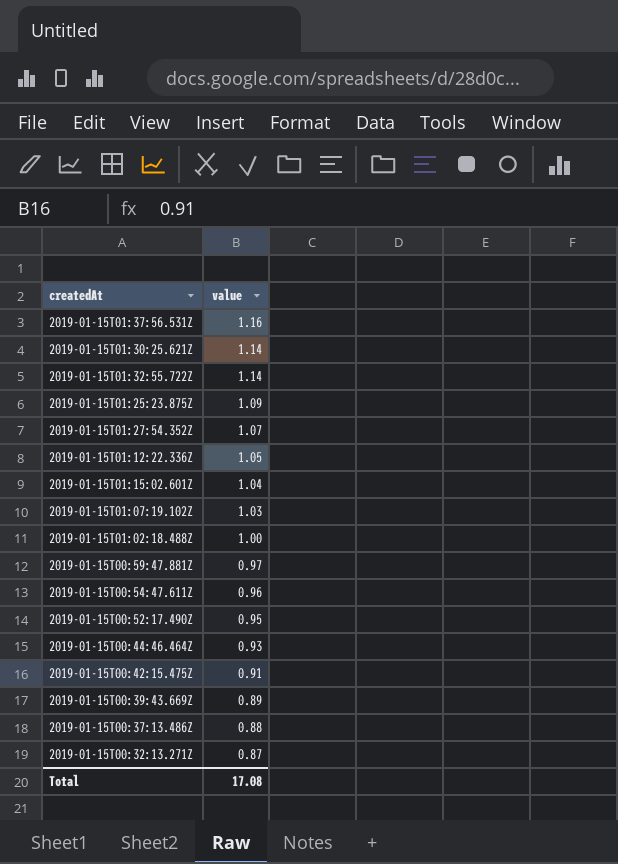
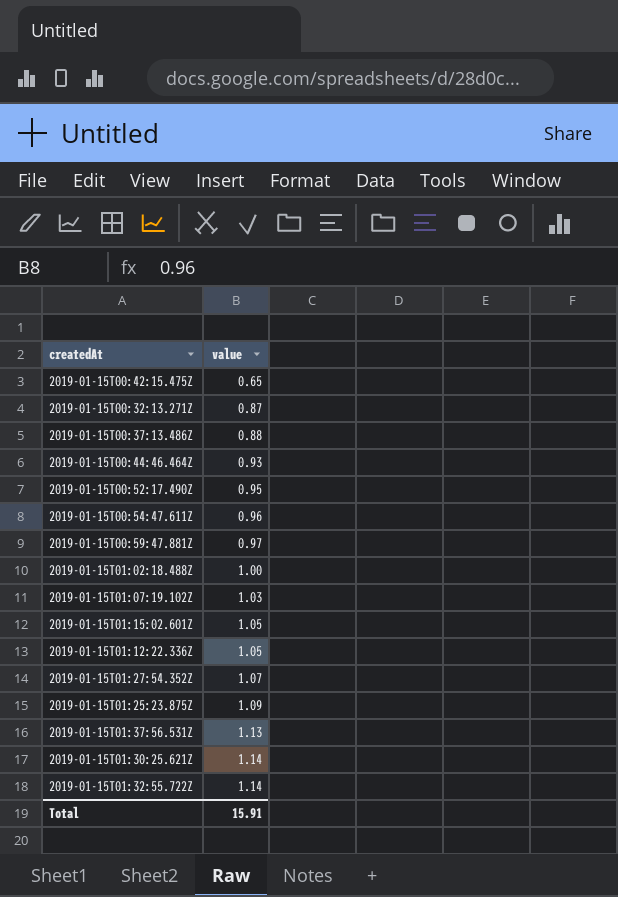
row order: value descending -> value ascending
row 2019-01-15T00:39:43.669Z: 0.89 -> none
2019-01-15T00:42:15.475Z | value: 0.91 -> 0.65
2019-01-15T01:15:02.601Z | value: 1.04 -> 1.05
2019-01-15T01:37:56.531Z | value: 1.16 -> 1.13
Total | value: 17.08 -> 15.91

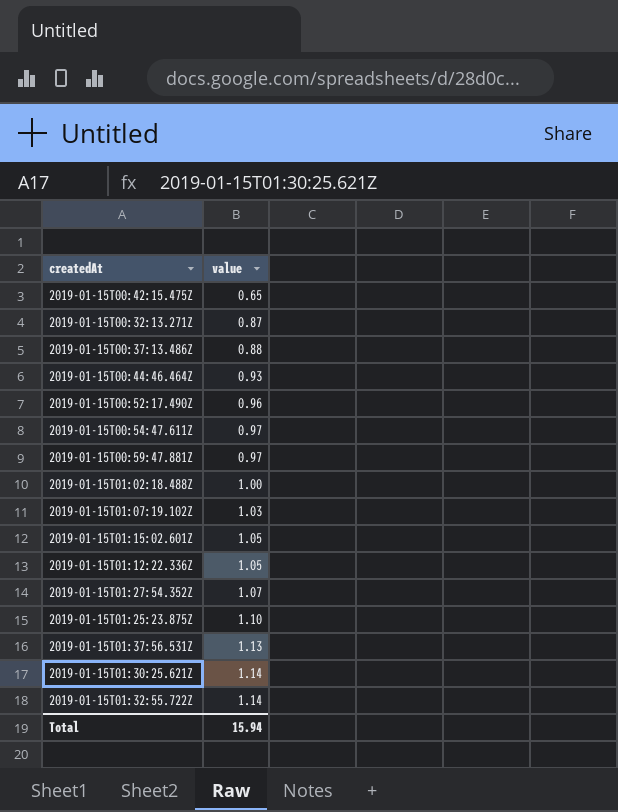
2019-01-15T00:52:17.490Z | value: 0.95 -> 0.96
2019-01-15T00:54:47.611Z | value: 0.96 -> 0.97
2019-01-15T01:25:23.875Z | value: 1.09 -> 1.10
Total | value: 15.91 -> 15.94

